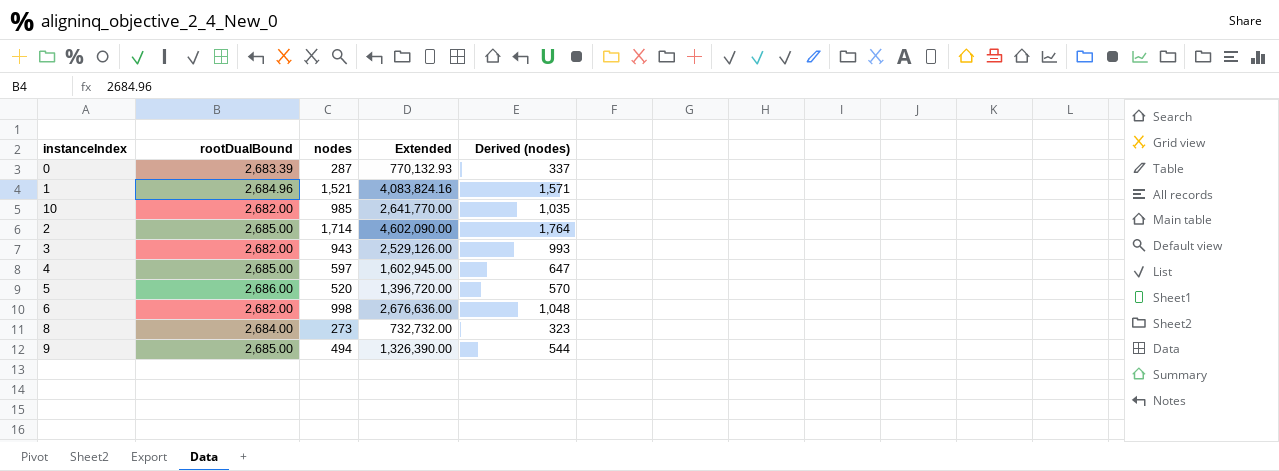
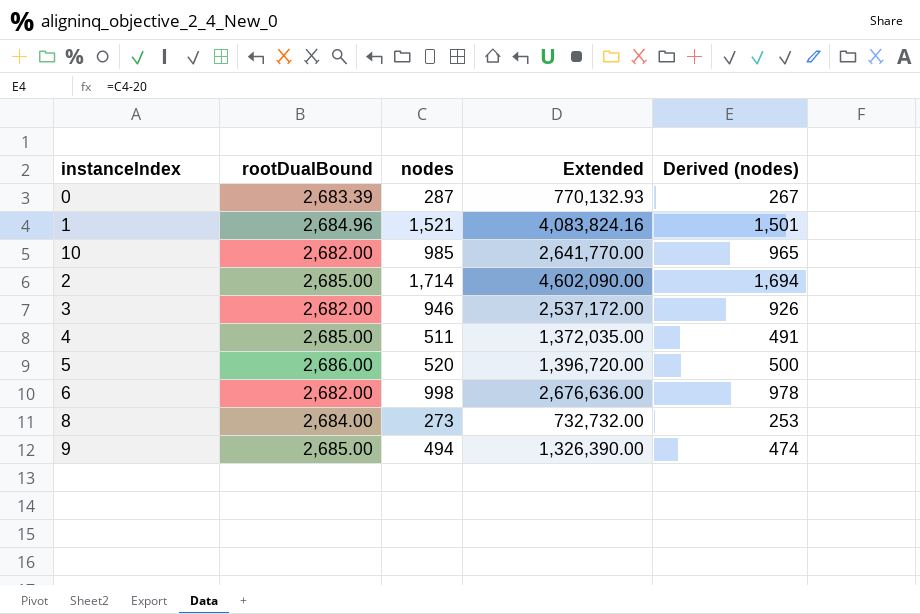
column Derived (nodes) | formula: [nodes] + 50 -> [nodes] - 20
3 | nodes: 943 -> 946
3 | Extended: 2,529,126.00 -> 2,537,172.00
4 | nodes: 597 -> 511
4 | Extended: 1,602,945.00 -> 1,372,035.00

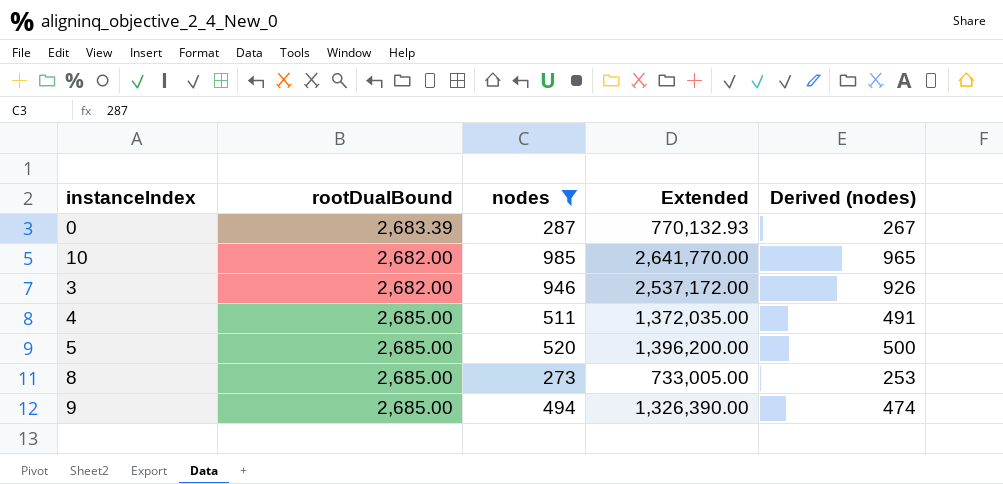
filter: none -> nodes <= 985
5 | rootDualBound: 2,686.00 -> 2,685.00
5 | Extended: 1,396,720.00 -> 1,396,200.00
8 | rootDualBound: 2,684.00 -> 2,685.00
8 | Extended: 732,732.00 -> 733,005.00

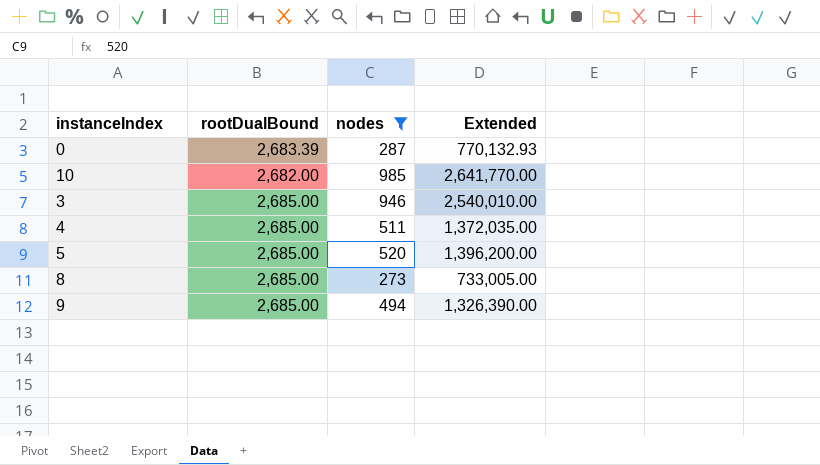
column Derived (nodes) | formula: [nodes] - 20 -> none
3 | rootDualBound: 2,682.00 -> 2,685.00
3 | Extended: 2,537,172.00 -> 2,540,010.00

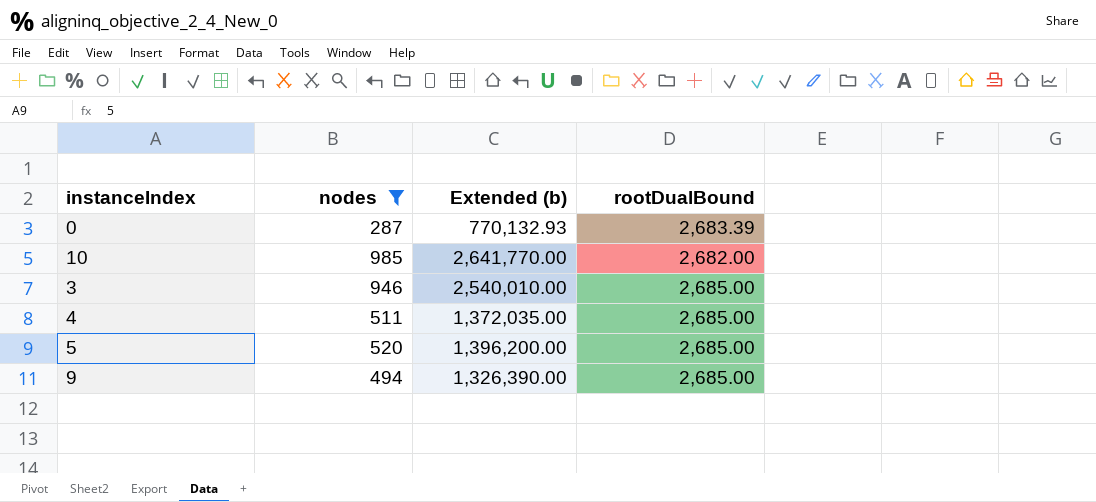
column name: Extended -> Extended (b)
column rootDualBound | position: 2 -> 4
row 8: 2,685.00 | 273 | 733,005.00 -> none

